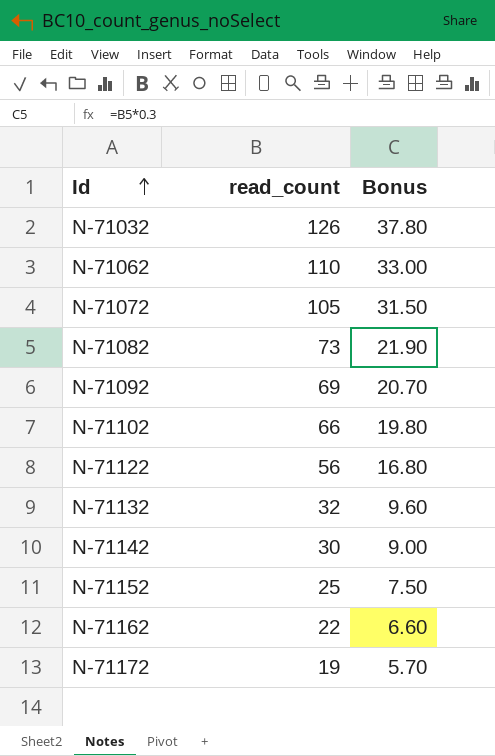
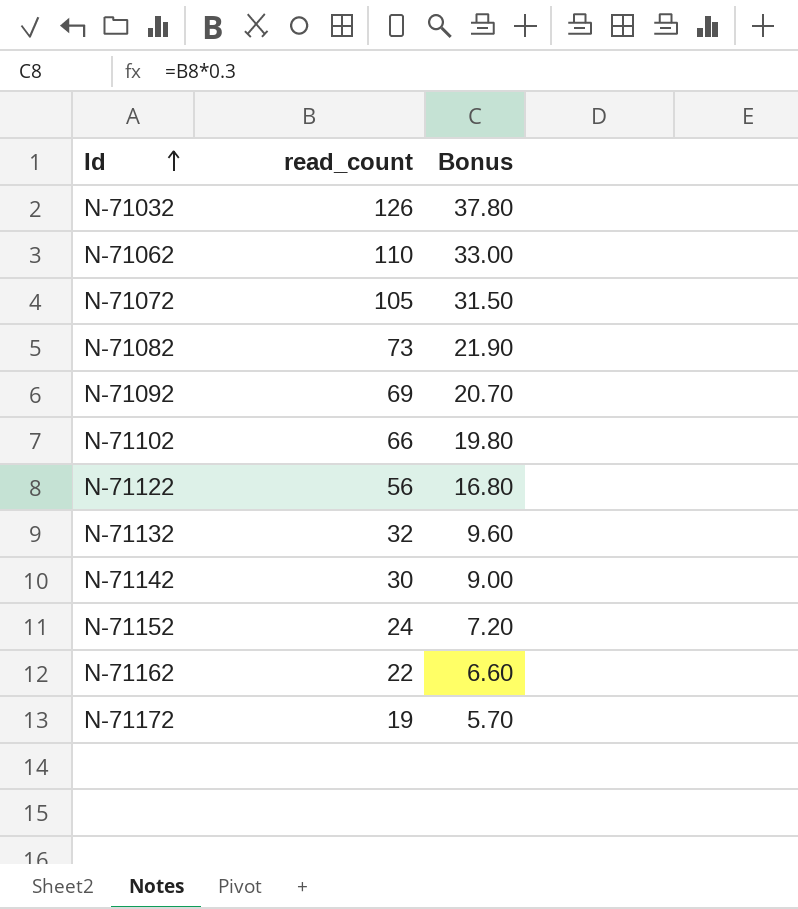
N-71152 | read_count: 25 -> 24
N-71152 | Bonus: 7.50 -> 7.20

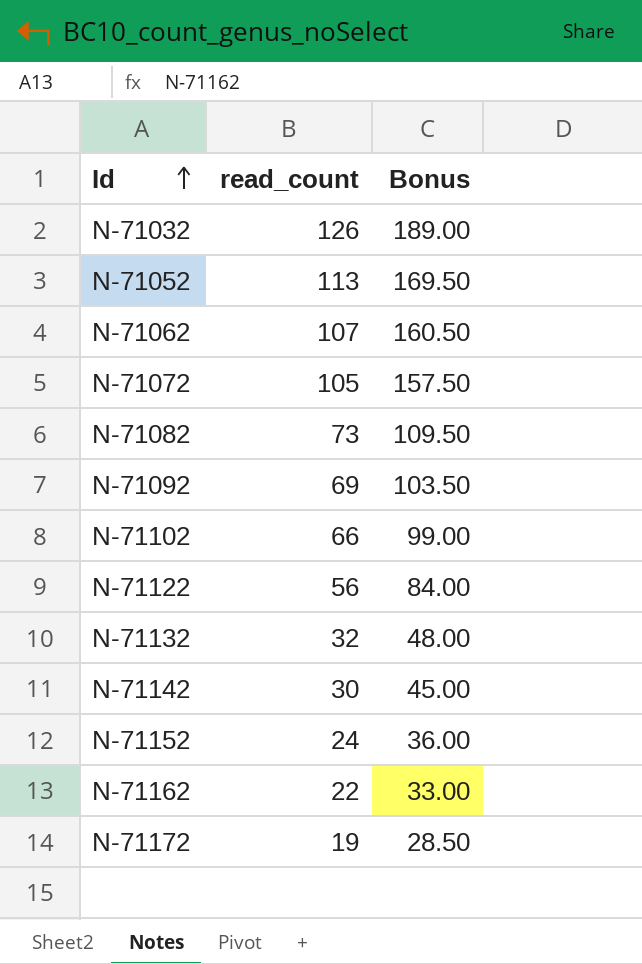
column Bonus | formula: [read_count] * 0.3 -> [read_count] * 1.5
row N-71052: none -> 113 | 169.50
N-71062 | read_count: 110 -> 107

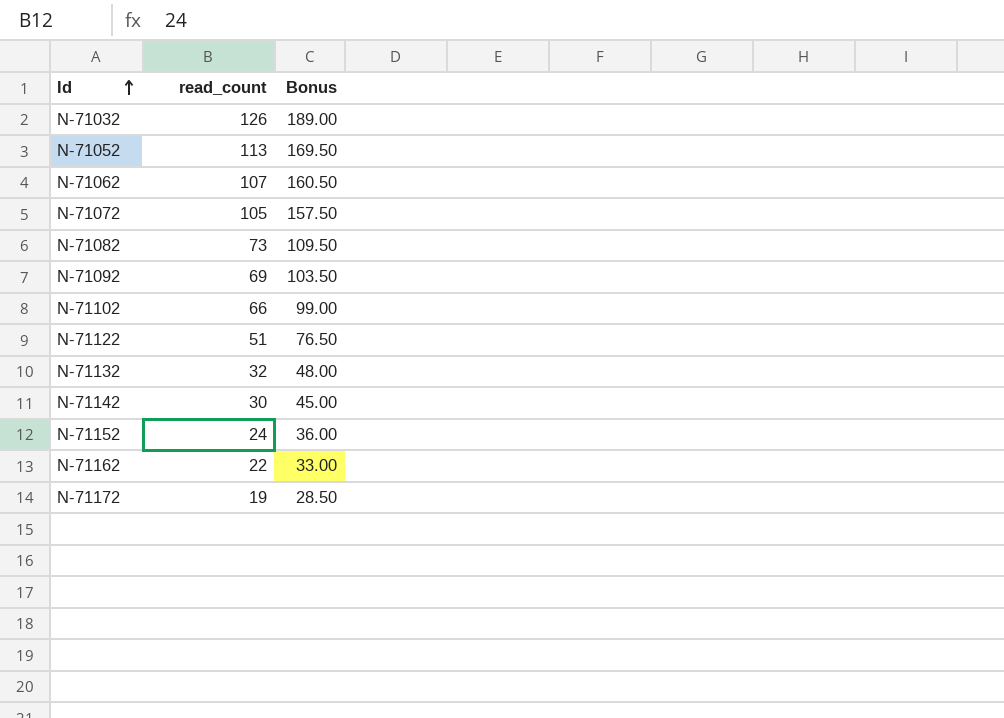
N-71122 | read_count: 56 -> 51
N-71122 | Bonus: 84.00 -> 76.50

